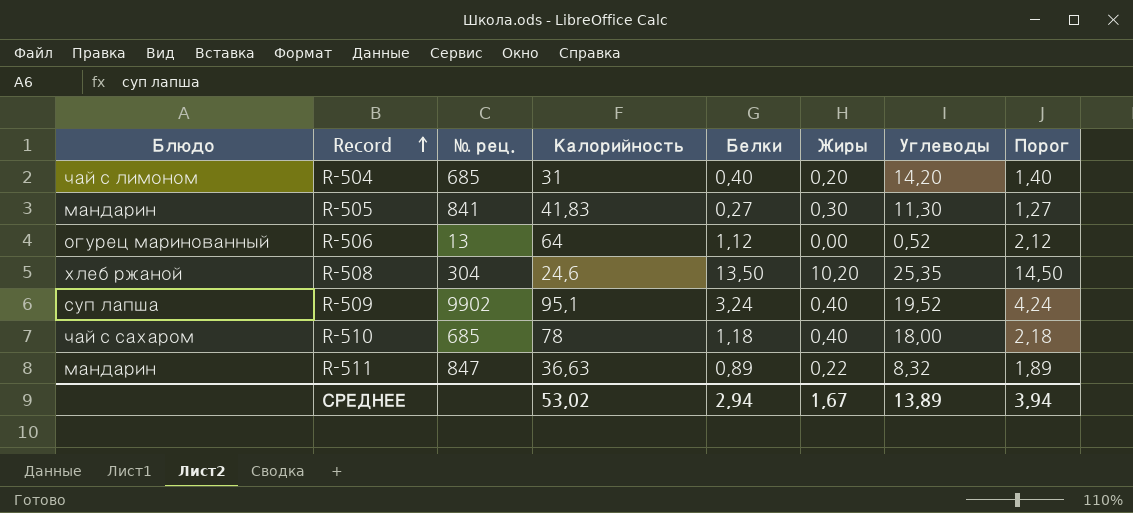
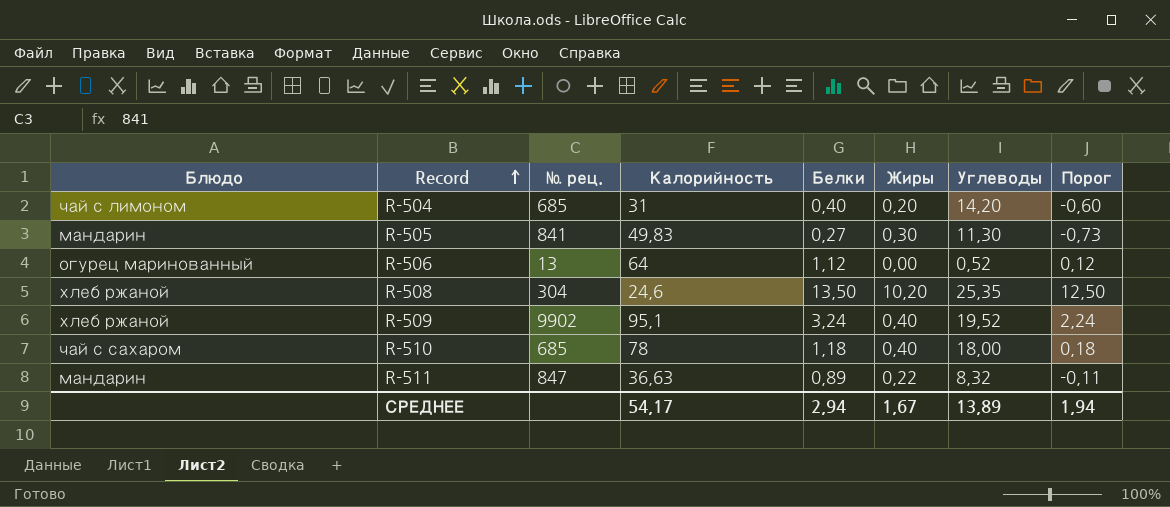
column Порог | formula: [Белки] + 1 -> [Белки] - 1
R-505 | Калорийность: 41,83 -> 49,83
R-509 | Блюдо: суп лапша -> хлеб ржаной
СРЕДНЕЕ | Калорийность: 53,02 -> 54,17
СРЕДНЕЕ | Порог: 3,94 -> 1,94

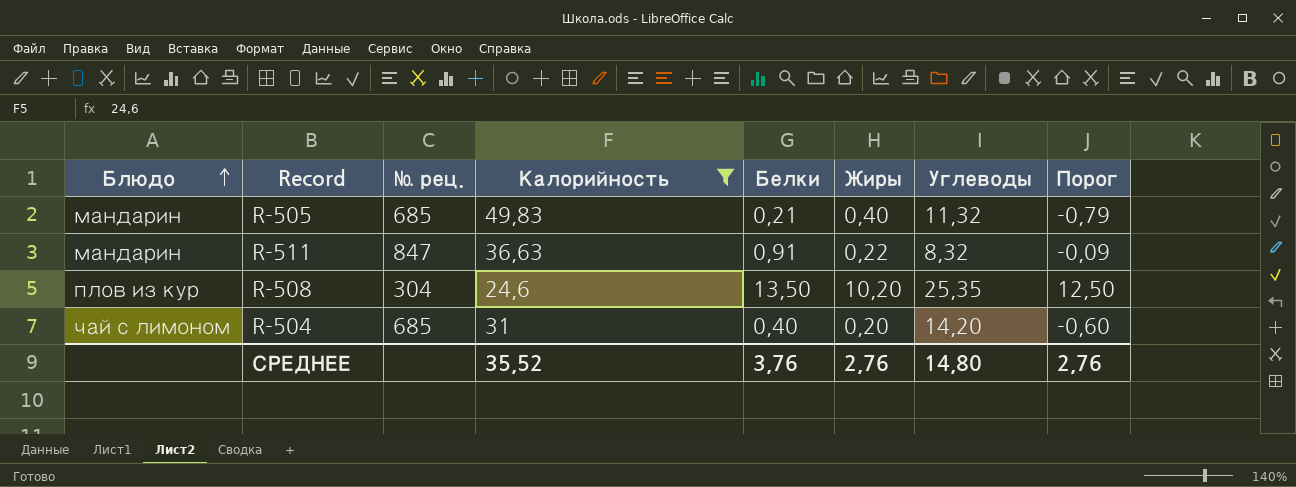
filter: none -> Калорийность <= 49,83
row order: Record ascending -> Блюдо ascending
R-505 | № рец.: 841 -> 685
R-505 | Белки: 0,27 -> 0,21
R-505 | Жиры: 0,30 -> 0,40
R-505 | Углеводы: 11,30 -> 11,32
R-505 | Порог: -0,73 -> -0,79
R-511 | Белки: 0,89 -> 0,91
R-511 | Порог: -0,11 -> -0,09
R-508 | Блюдо: хлеб ржаной -> плов из кур
СРЕДНЕЕ | Калорийность: 54,17 -> 35,52
СРЕДНЕЕ | Белки: 2,94 -> 3,76
СРЕДНЕЕ | Жиры: 1,67 -> 2,76
СРЕДНЕЕ | Углеводы: 13,89 -> 14,80
СРЕДНЕЕ | Порог: 1,94 -> 2,76

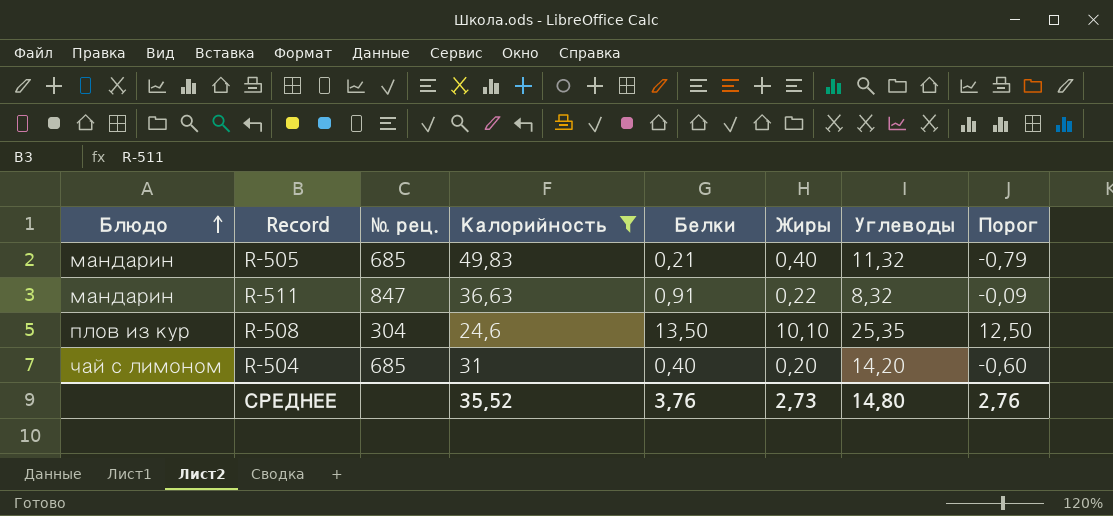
R-508 | Жиры: 10,20 -> 10,10
СРЕДНЕЕ | Жиры: 2,76 -> 2,73

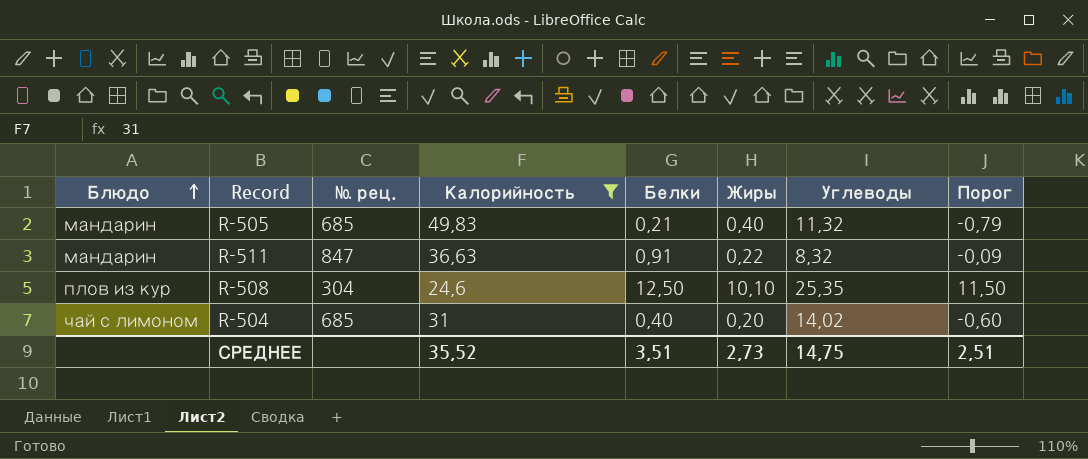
R-508 | Белки: 13,50 -> 12,50
R-508 | Порог: 12,50 -> 11,50
R-504 | Углеводы: 14,20 -> 14,02
СРЕДНЕЕ | Белки: 3,76 -> 3,51
СРЕДНЕЕ | Углеводы: 14,80 -> 14,75
СРЕДНЕЕ | Порог: 2,76 -> 2,51

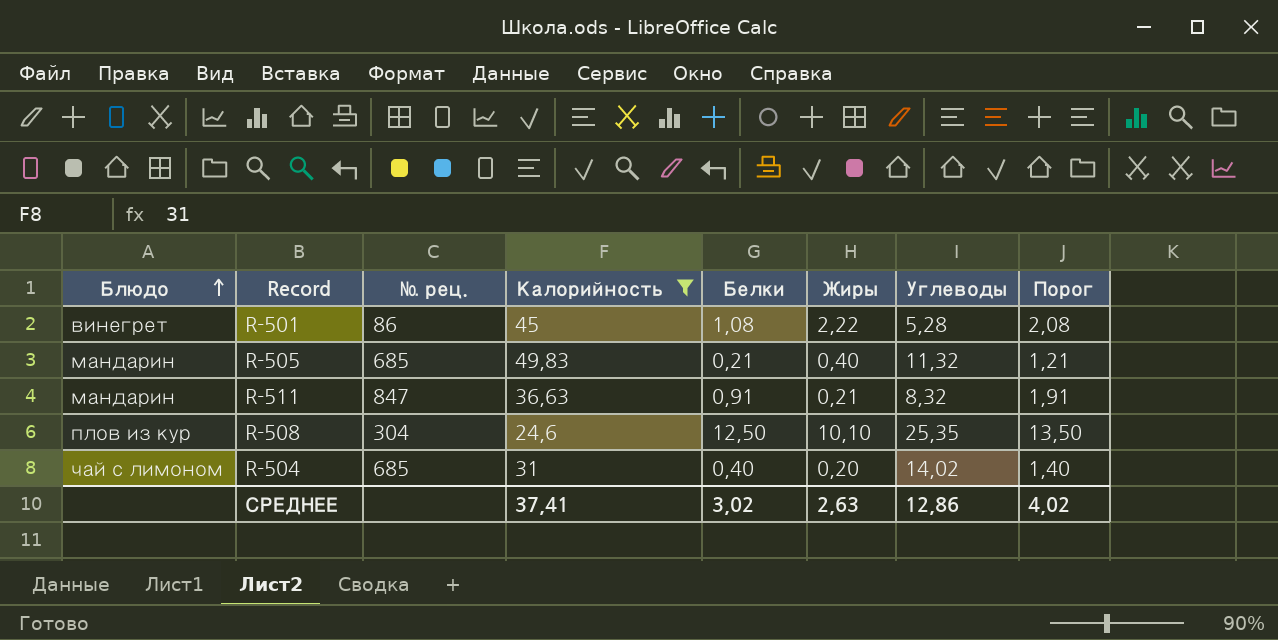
column Порог | formula: [Белки] - 1 -> [Белки] + 1
row R-501: none -> винегрет | 86 | 45 | 1,08 | 2,22 | 5,28 | 2,08
R-511 | Жиры: 0,22 -> 0,21
СРЕДНЕЕ | Калорийность: 35,52 -> 37,41
СРЕДНЕЕ | Белки: 3,51 -> 3,02
СРЕДНЕЕ | Жиры: 2,73 -> 2,63
СРЕДНЕЕ | Углеводы: 14,75 -> 12,86
СРЕДНЕЕ | Порог: 2,51 -> 4,02

